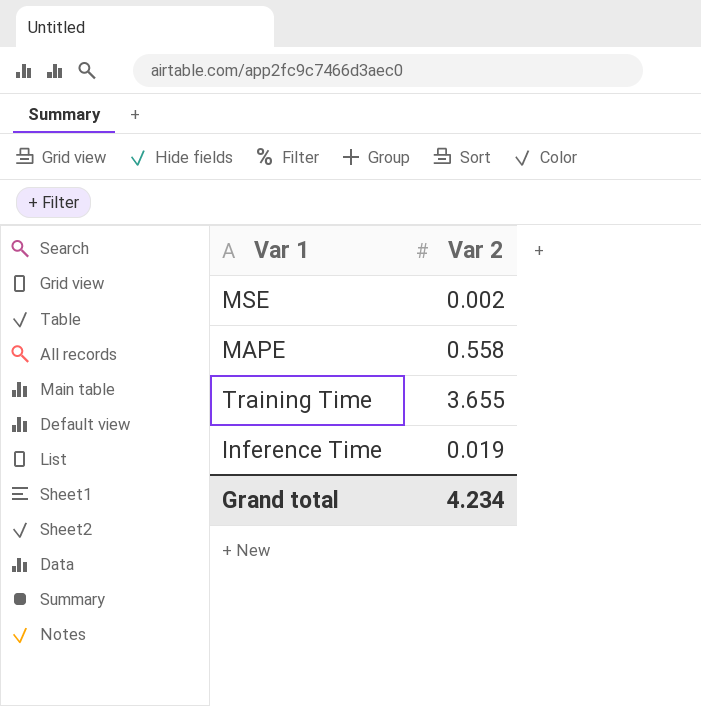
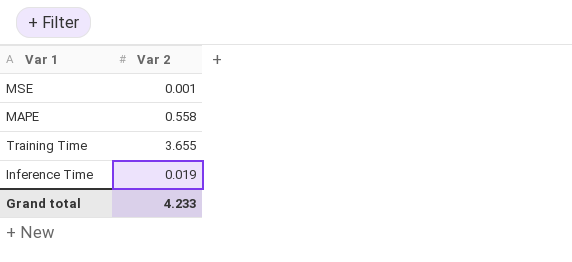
MSE | Var 2: 0.002 -> 0.001
Grand total | Var 2: 4.234 -> 4.233

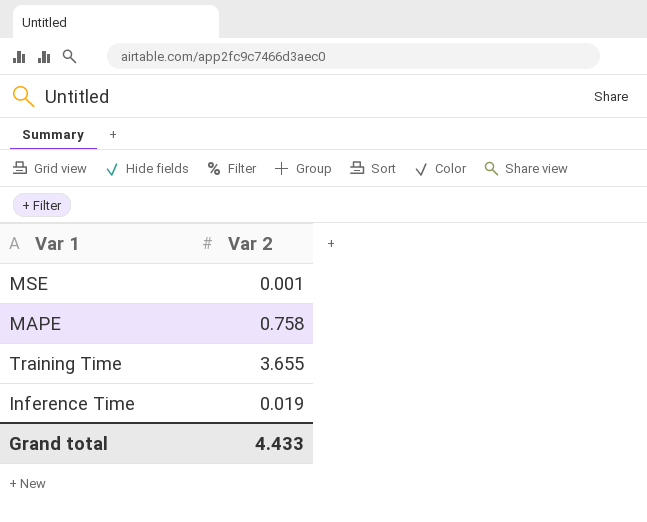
MAPE | Var 2: 0.558 -> 0.758
Grand total | Var 2: 4.233 -> 4.433

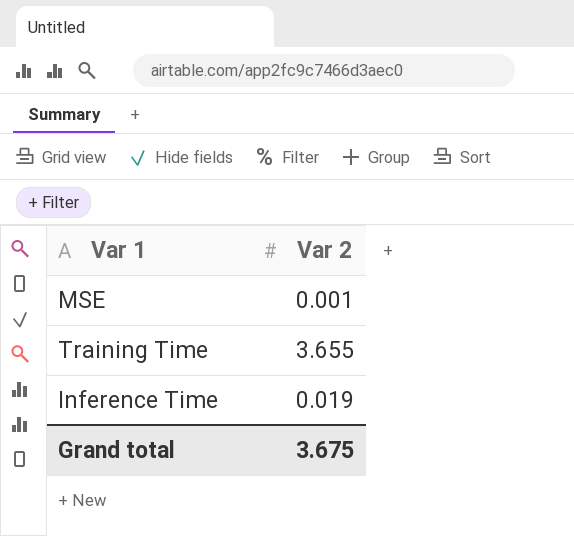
row MAPE: 0.758 -> none
Grand total | Var 2: 4.433 -> 3.675

